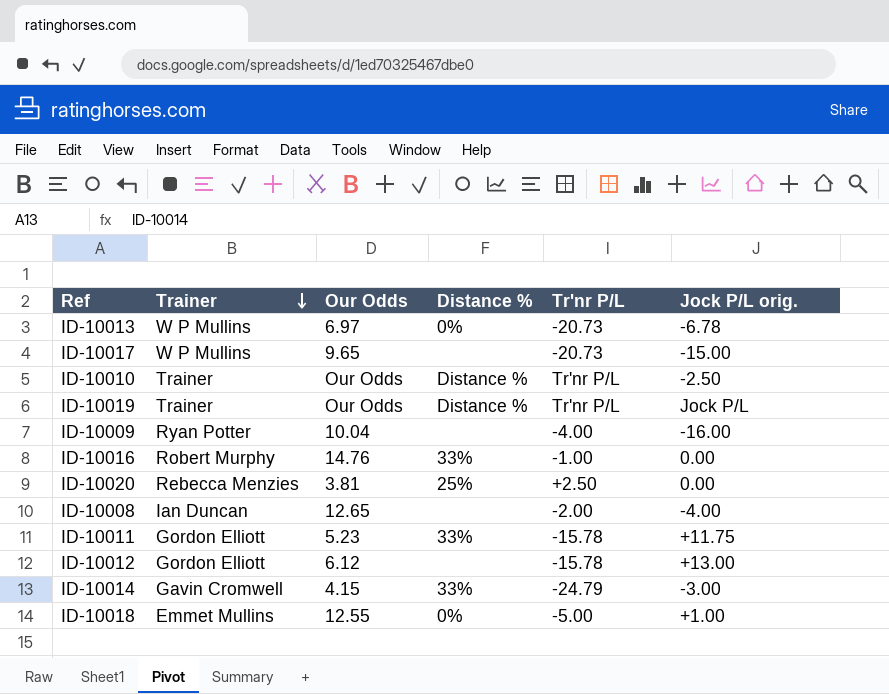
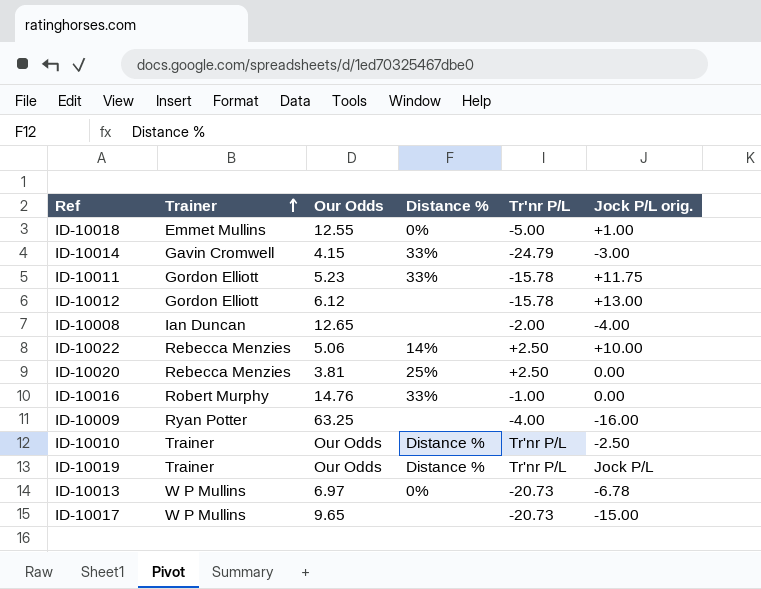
row order: Trainer descending -> Trainer ascending
row ID-10022: none -> Rebecca Menzies | 5.06 | 14% | +2.50 | +10.00
ID-10009 | Our Odds: 10.04 -> 63.25

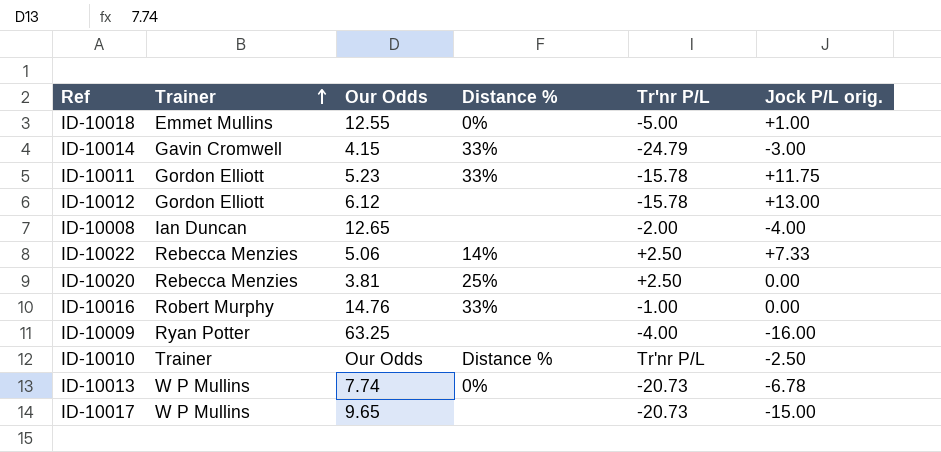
row ID-10019: Trainer | Our Odds | Distance % | Tr'nr P/L | Jock P/L -> none
ID-10022 | Jock P/L orig.: +10.00 -> +7.33
ID-10013 | Our Odds: 6.97 -> 7.74

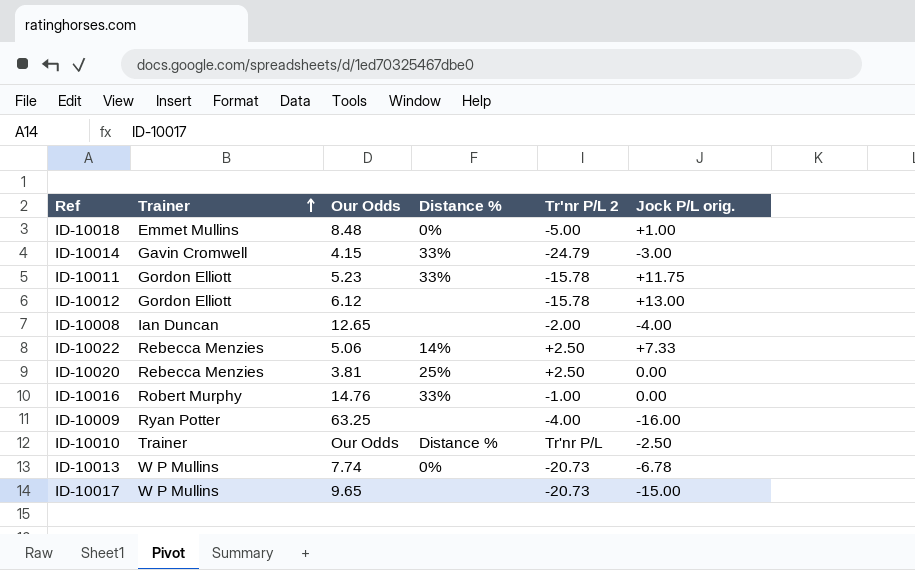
column name: Tr'nr P/L -> Tr'nr P/L 2
ID-10018 | Our Odds: 12.55 -> 8.48

